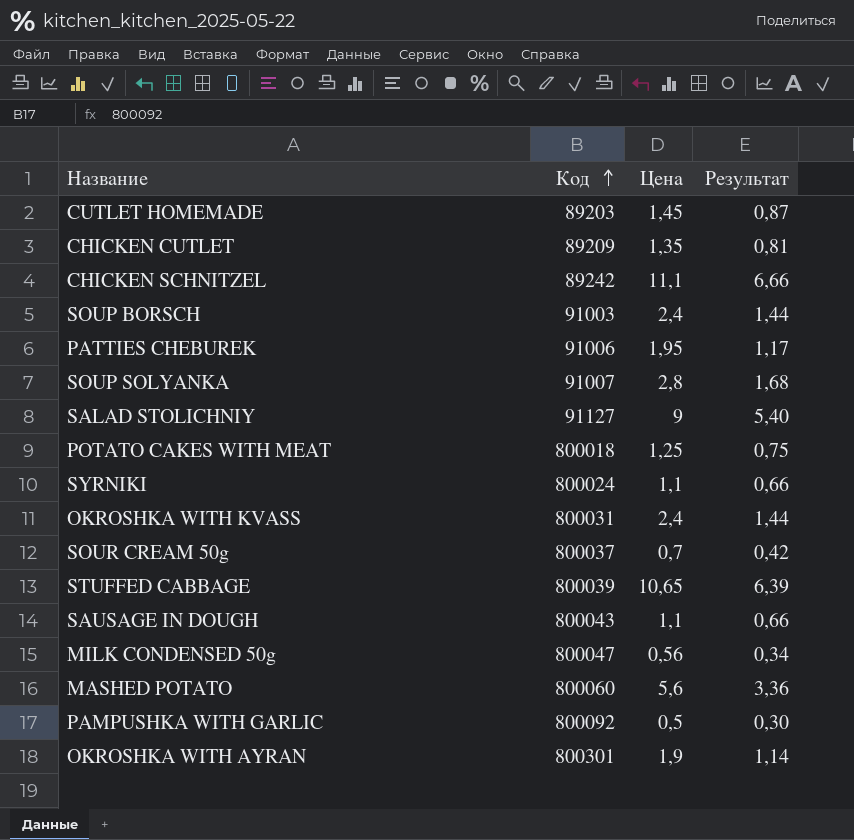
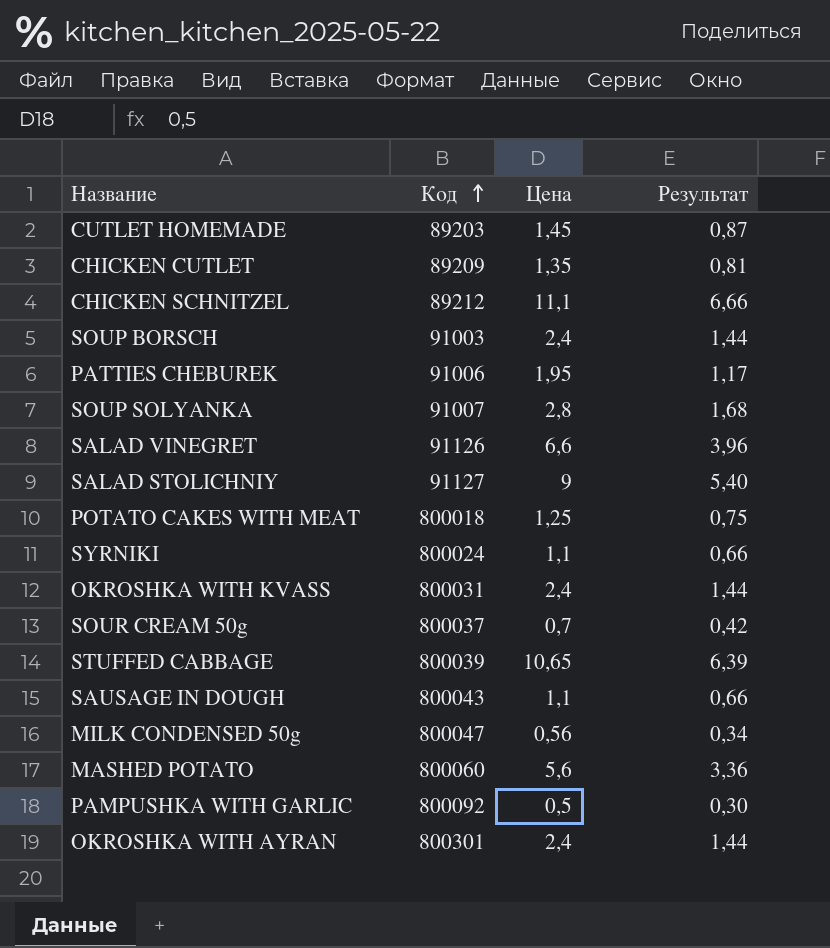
CHICKEN SCHNITZEL | Код: 89242 -> 89212
row SALAD VINEGRET: none -> 91126 | 6,6 | 3,96
OKROSHKA WITH AYRAN | Цена: 1,9 -> 2,4
OKROSHKA WITH AYRAN | Результат: 1,14 -> 1,44

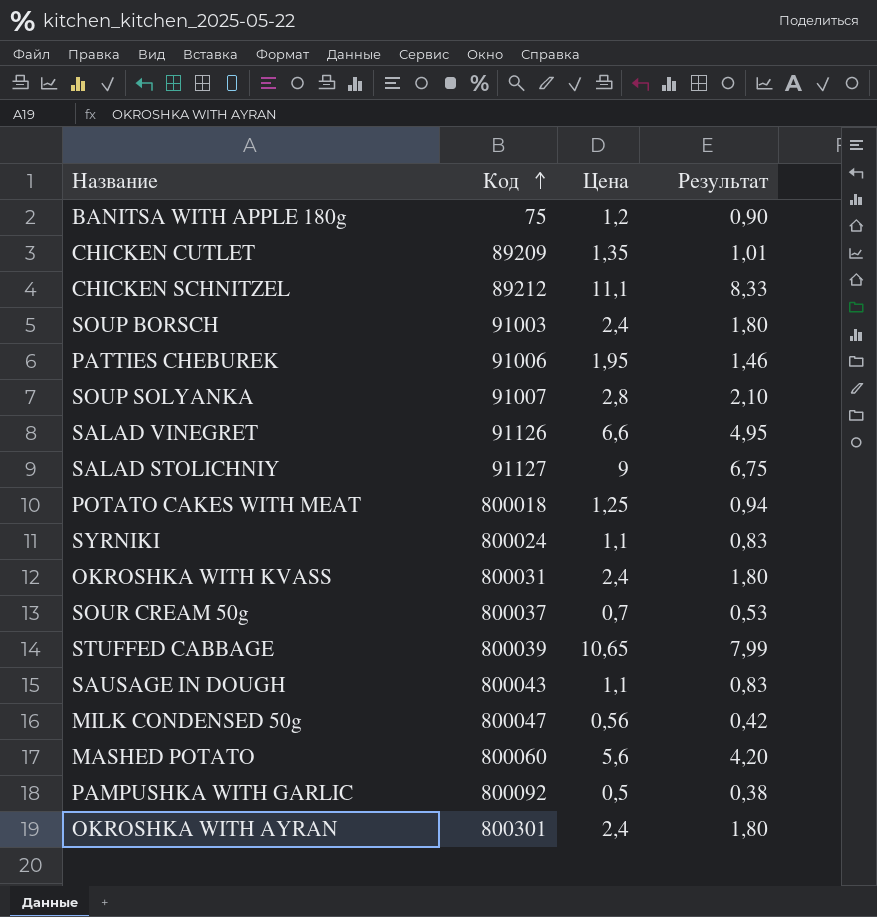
column Результат | formula: [Цена] * 0,6 -> [Цена] * 0,75
row CUTLET HOMEMADE: 89203 | 1,45 | 0,87 -> none
row BANITSA WITH APPLE 180g: none -> 75 | 1,2 | 0,90

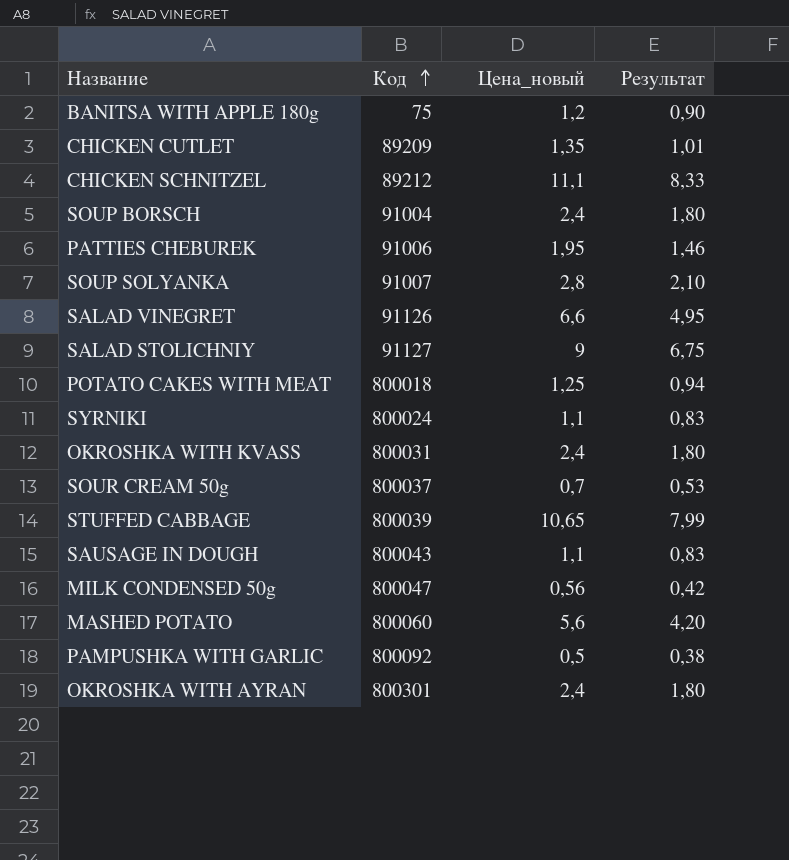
column name: Цена -> Цена_новый
SOUP BORSCH | Код: 91003 -> 91004

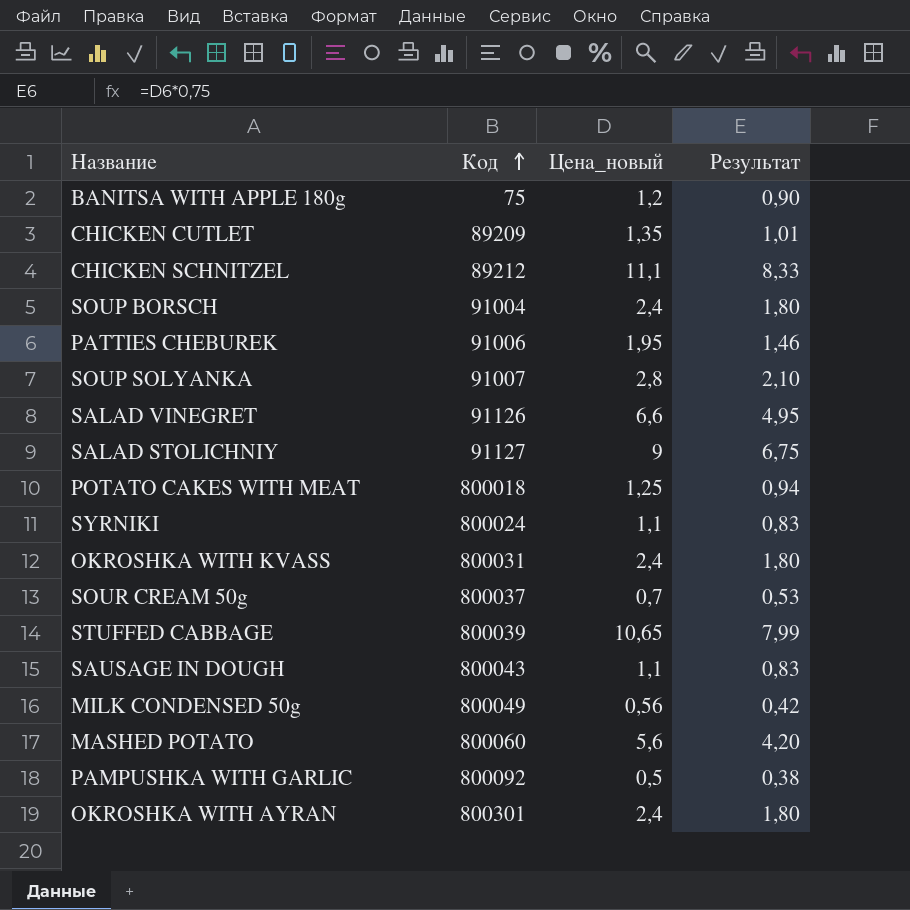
MILK CONDENSED 50g | Код: 800047 -> 800049

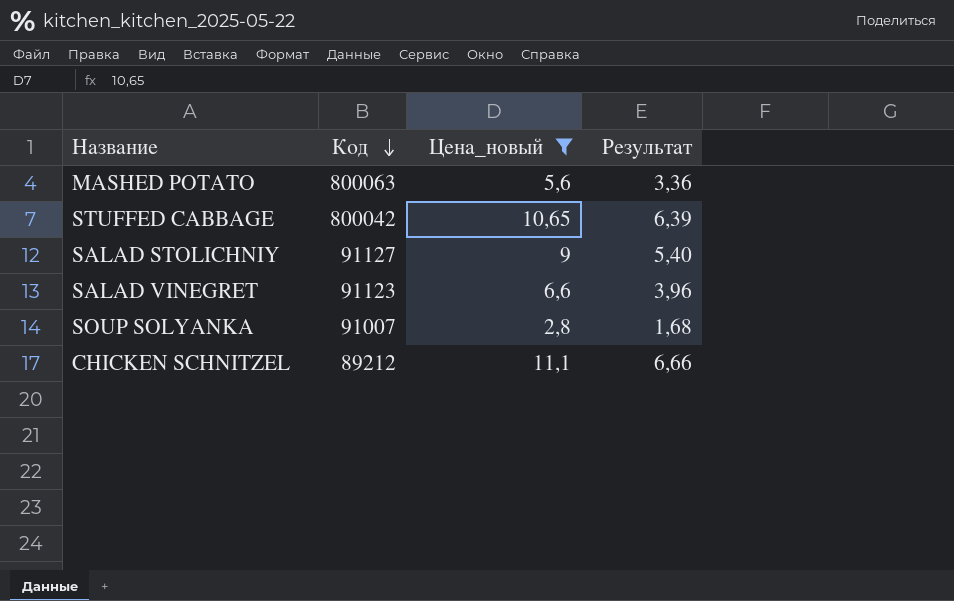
filter: none -> Цена_новый >= 2,8
row order: Код ascending -> Код descending
column Результат | formula: [Цена_новый] * 0,75 -> [Цена_новый] * 0,6
MASHED POTATO | Код: 800060 -> 800063
STUFFED CABBAGE | Код: 800039 -> 800042
SALAD VINEGRET | Код: 91126 -> 91123

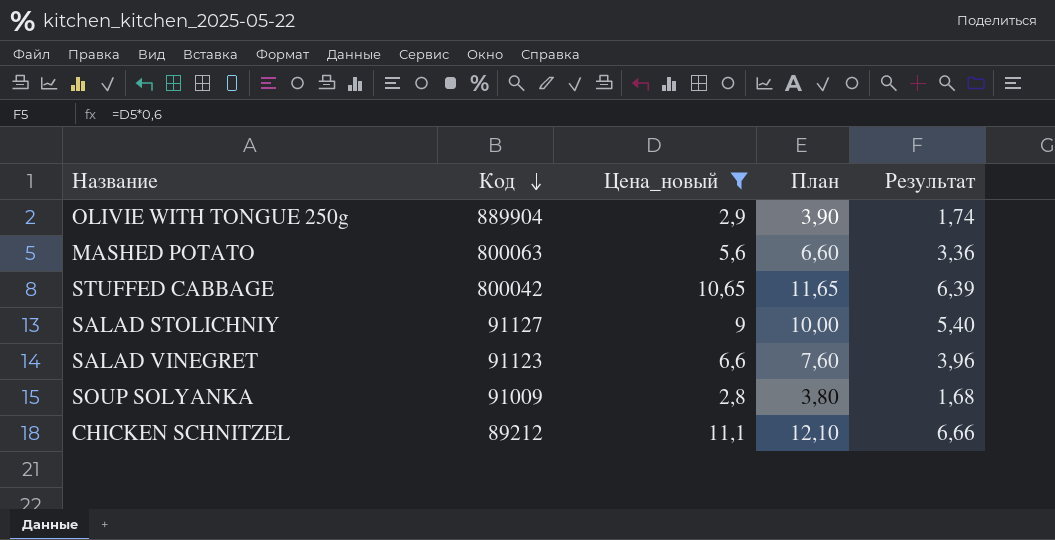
column План | formula: none -> [Цена_новый] + 1
row OLIVIE WITH TONGUE 250g: none -> 889904 | 2,9 | 3,90 | 1,74
SOUP SOLYANKA | Код: 91007 -> 91009

